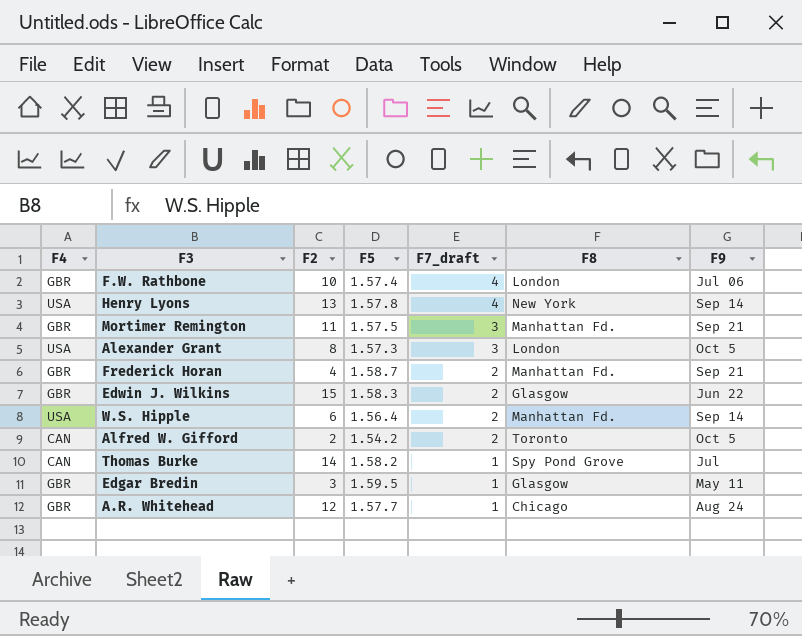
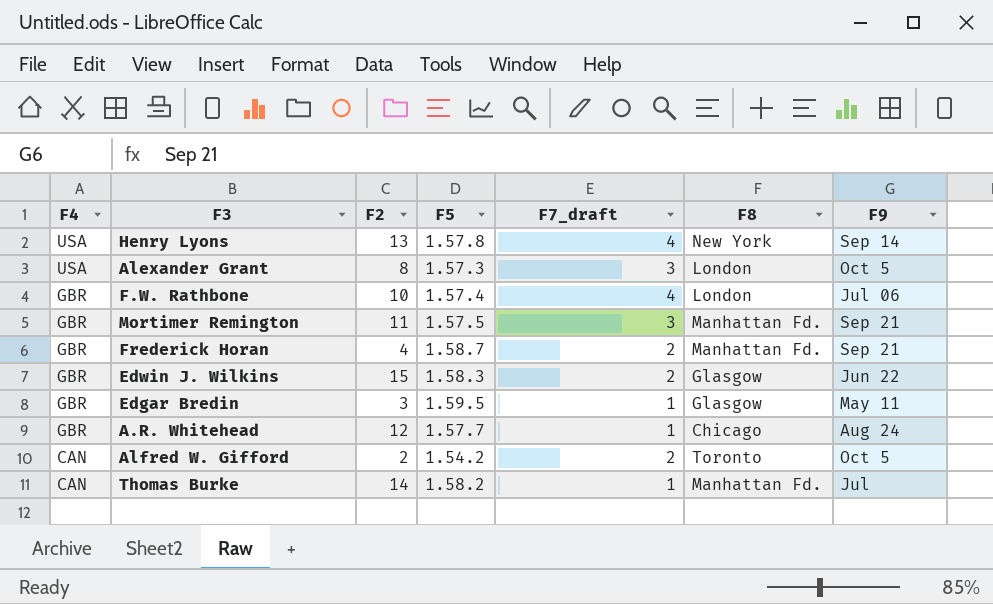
row order: F7_draft descending -> F4 descending
row W.S. Hipple: USA | 6 | 1.56.4 | 2 | Manhattan Fd. | Sep 14 -> none
Thomas Burke | F8: Spy Pond Grove -> Manhattan Fd.

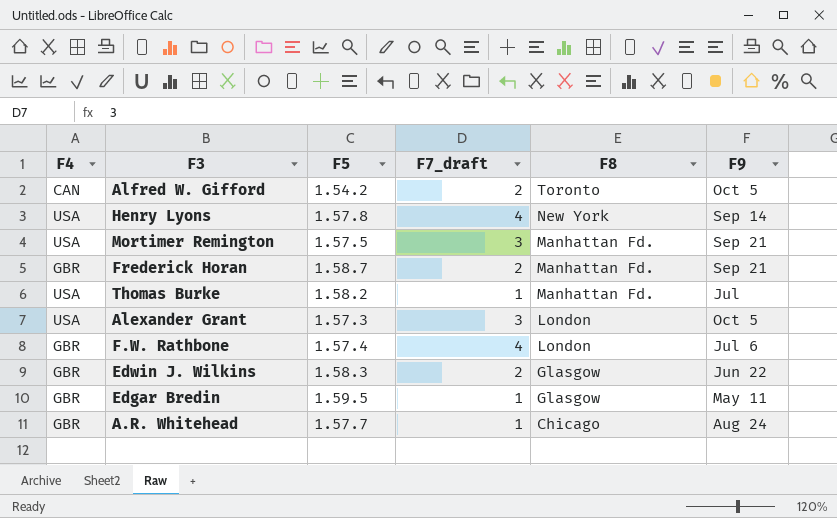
row order: F4 descending -> F8 descending
column F2 | position: 3 -> none
Mortimer Remington | F4: GBR -> USA
Thomas Burke | F4: CAN -> USA
F.W. Rathbone | F9: Jul 06 -> Jul 6

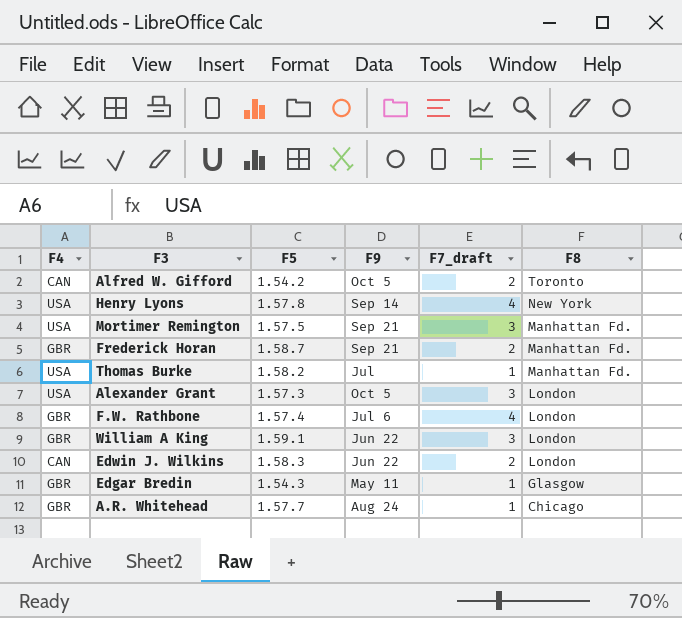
column F9 | position: 6 -> 4
row William A King: none -> GBR | 1.59.1 | Jun 22 | 3 | London
Edwin J. Wilkins | F4: GBR -> CAN
Edwin J. Wilkins | F8: Glasgow -> London
Edgar Bredin | F5: 1.59.5 -> 1.54.3

